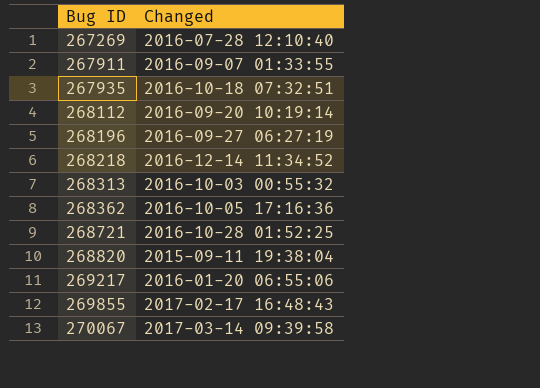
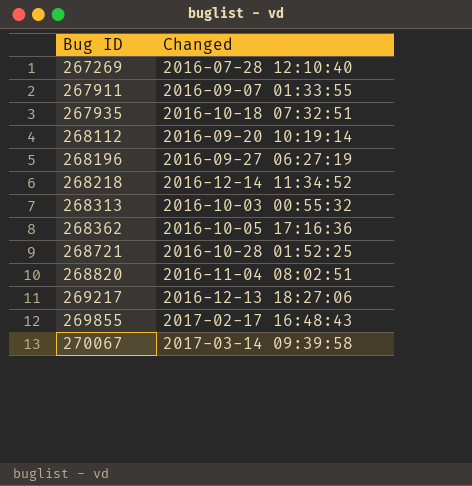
268820 | Changed: 2015-09-11 19:38:04 -> 2016-11-04 08:02:51
269217 | Changed: 2016-01-20 06:55:06 -> 2016-12-13 18:27:06

